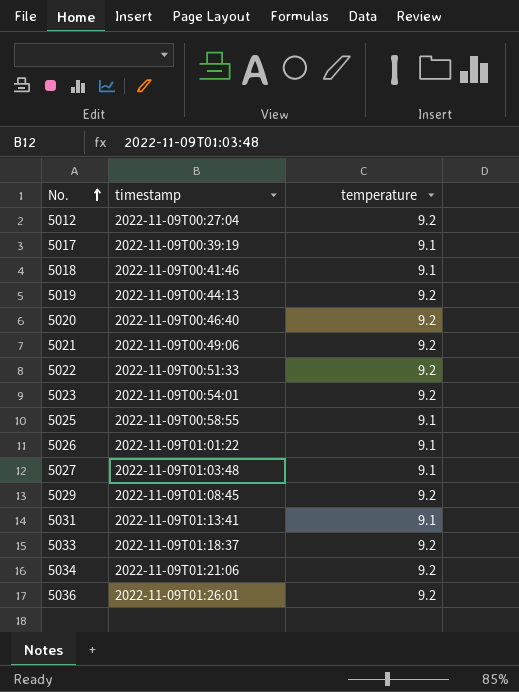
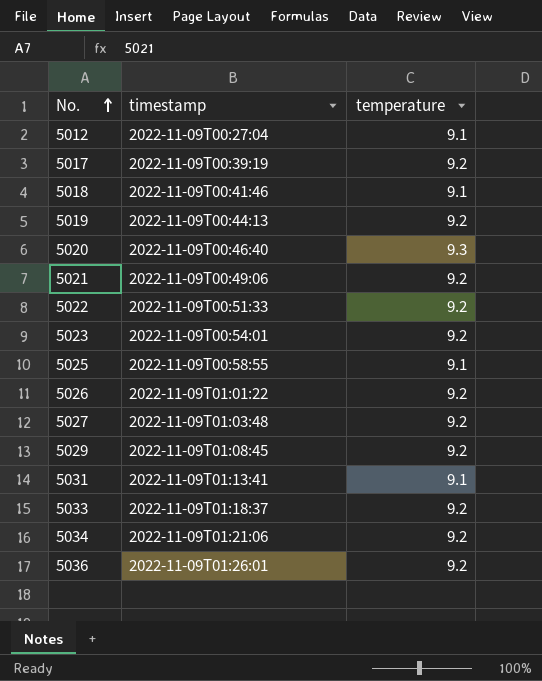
5012 | temperature: 9.2 -> 9.1
5017 | temperature: 9.1 -> 9.2
5020 | temperature: 9.2 -> 9.3
5026 | temperature: 9.1 -> 9.2
5027 | temperature: 9.1 -> 9.2

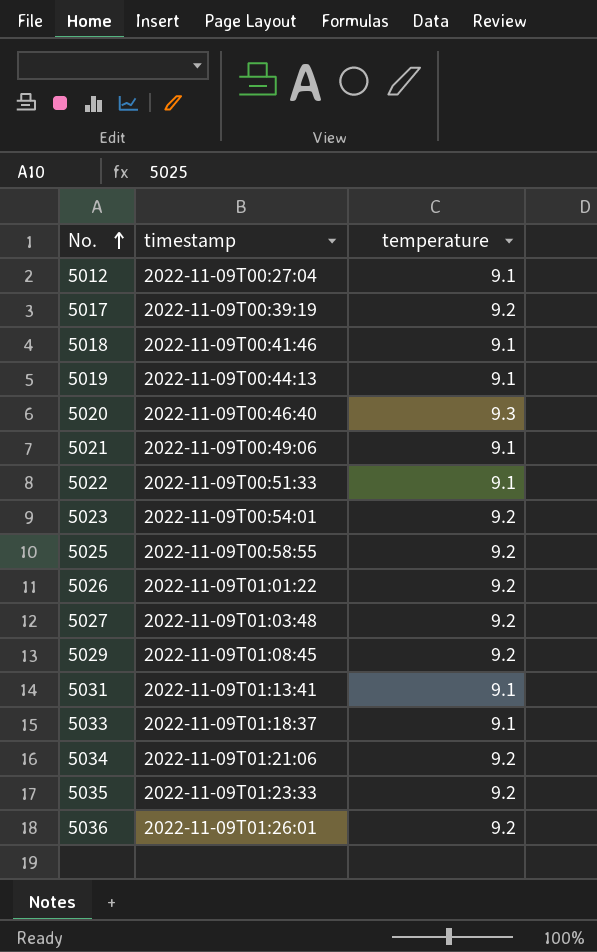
5019 | temperature: 9.2 -> 9.1
5021 | temperature: 9.2 -> 9.1
5022 | temperature: 9.2 -> 9.1
5025 | temperature: 9.1 -> 9.2
5033 | temperature: 9.2 -> 9.1
row 5035: none -> 2022-11-09T01:23:33 | 9.2

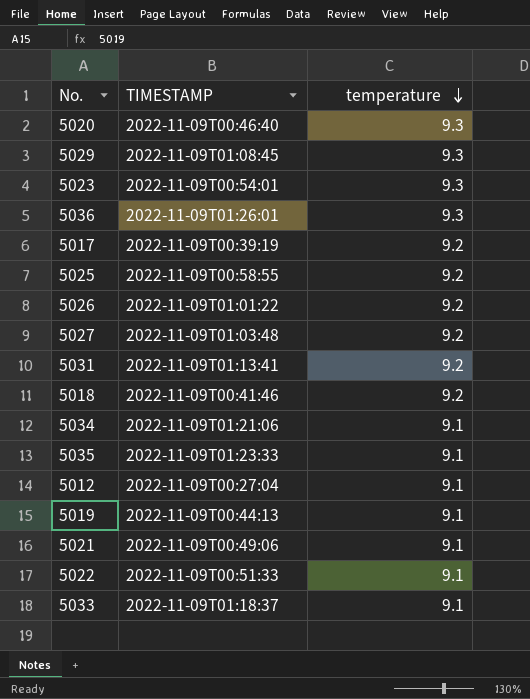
row order: No. ascending -> temperature descending
column name: timestamp -> TIMESTAMP
5029 | temperature: 9.2 -> 9.3
5023 | temperature: 9.2 -> 9.3
5036 | temperature: 9.2 -> 9.3
5031 | temperature: 9.1 -> 9.2
5018 | temperature: 9.1 -> 9.2
5034 | temperature: 9.2 -> 9.1
5035 | temperature: 9.2 -> 9.1

